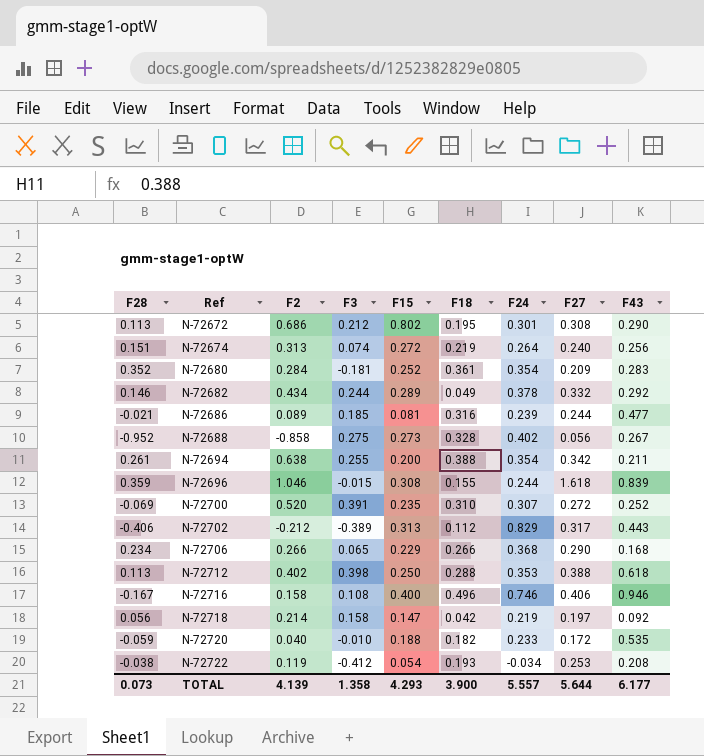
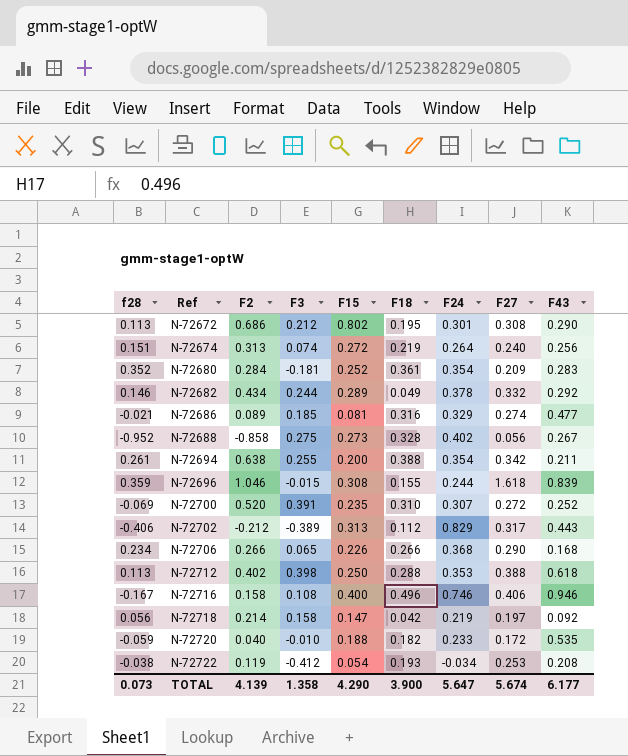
column name: F28 -> f28
N-72686 | F24: 0.239 -> 0.329
N-72686 | F27: 0.244 -> 0.274
N-72706 | F15: 0.229 -> 0.226
TOTAL | F15: 4.293 -> 4.290
TOTAL | F24: 5.557 -> 5.647
TOTAL | F27: 5.644 -> 5.674

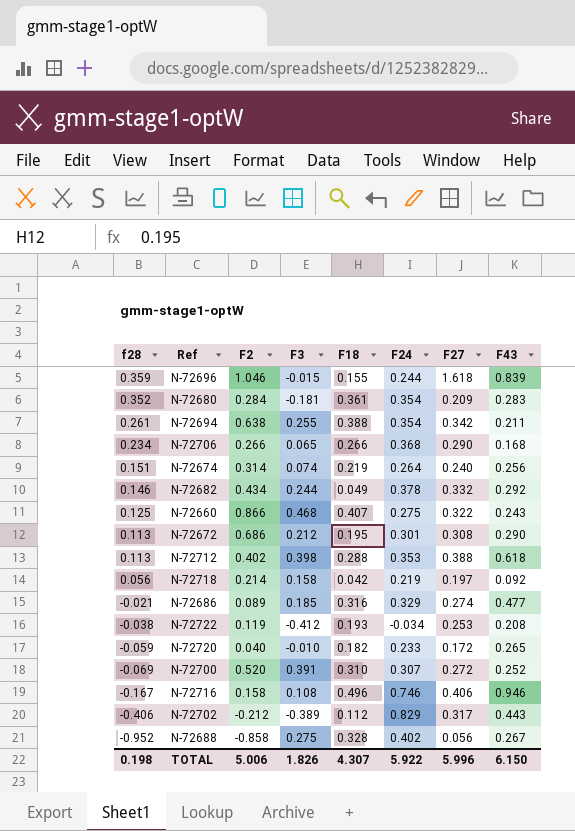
row order: Ref ascending -> f28 descending
column F15 | position: 5 -> none
N-72674 | F2: 0.313 -> 0.314
row N-72660: none -> 0.125 | 0.866 | 0.468 | 0.407 | 0.275 | 0.322 | 0.243
N-72720 | F43: 0.535 -> 0.265
TOTAL | f28: 0.073 -> 0.198
TOTAL | F2: 4.139 -> 5.006
TOTAL | F3: 1.358 -> 1.826
TOTAL | F18: 3.900 -> 4.307
TOTAL | F24: 5.647 -> 5.922
TOTAL | F27: 5.674 -> 5.996
TOTAL | F43: 6.177 -> 6.150

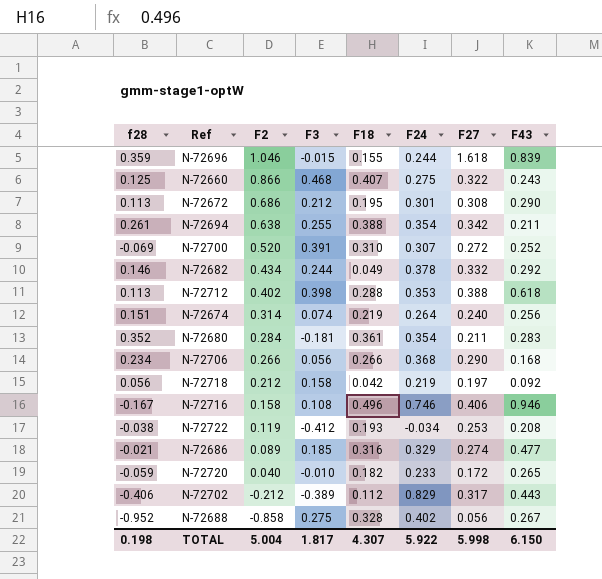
row order: f28 descending -> F2 descending
N-72680 | F27: 0.209 -> 0.211
N-72706 | F3: 0.065 -> 0.056
N-72718 | F2: 0.214 -> 0.212
TOTAL | F2: 5.006 -> 5.004
TOTAL | F3: 1.826 -> 1.817
TOTAL | F27: 5.996 -> 5.998

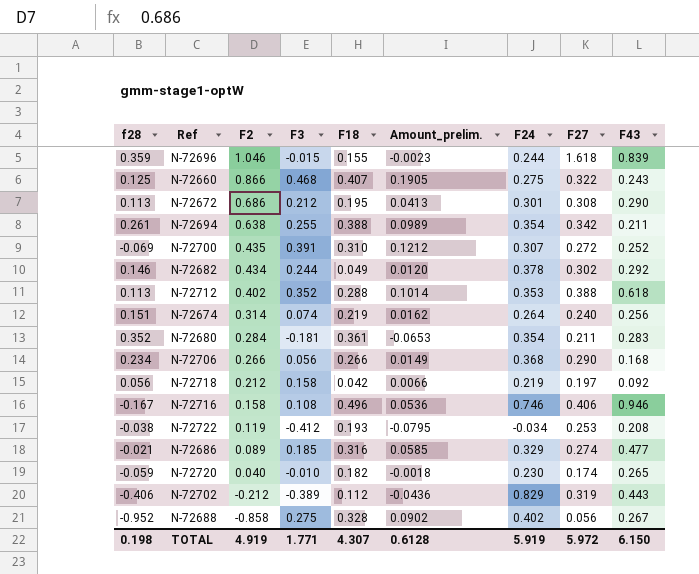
column Amount_prelim. | formula: none -> [F3] * [F18]
N-72700 | F2: 0.520 -> 0.435
N-72682 | F27: 0.332 -> 0.302
N-72712 | F3: 0.398 -> 0.352
N-72720 | F24: 0.233 -> 0.230
N-72720 | F27: 0.172 -> 0.174
N-72702 | F27: 0.317 -> 0.319
TOTAL | F2: 5.004 -> 4.919
TOTAL | F3: 1.817 -> 1.771
TOTAL | F24: 5.922 -> 5.919
TOTAL | F27: 5.998 -> 5.972

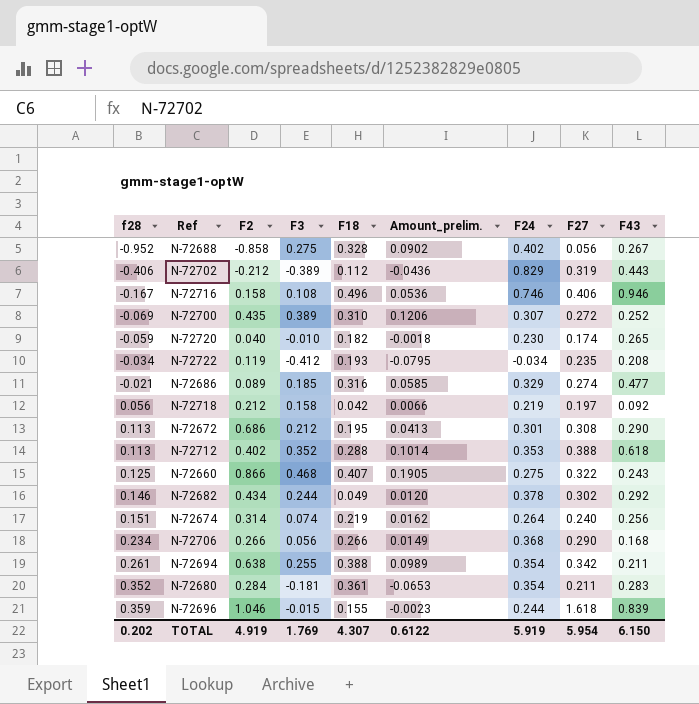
row order: F2 descending -> f28 ascending
N-72700 | F3: 0.391 -> 0.389
N-72700 | Amount_prelim.: 0.1212 -> 0.1206
N-72722 | f28: -0.038 -> -0.034
N-72722 | F27: 0.253 -> 0.235
TOTAL | f28: 0.198 -> 0.202
TOTAL | F3: 1.771 -> 1.769
TOTAL | Amount_prelim.: 0.6128 -> 0.6122
TOTAL | F27: 5.972 -> 5.954

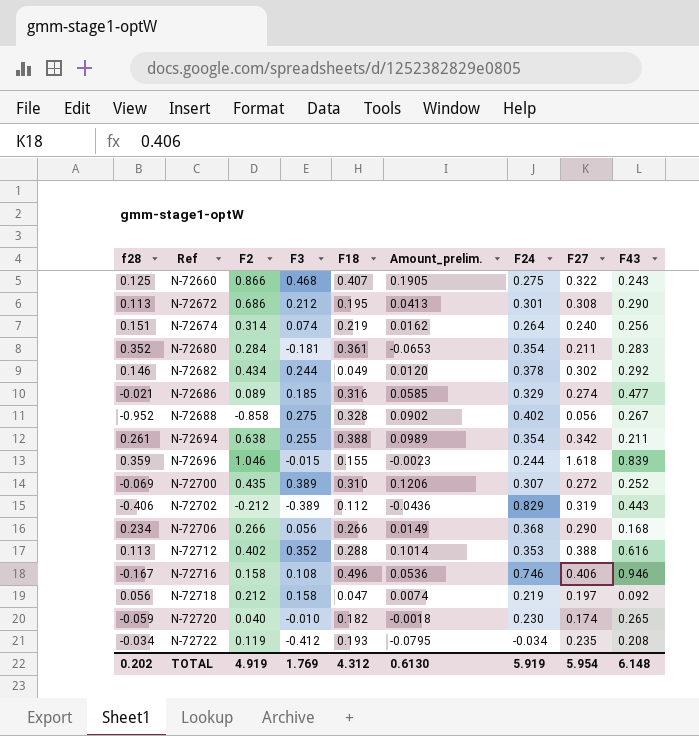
row order: f28 ascending -> Ref ascending
N-72712 | F43: 0.618 -> 0.616
N-72718 | F18: 0.042 -> 0.047
N-72718 | Amount_prelim.: 0.0066 -> 0.0074
TOTAL | F18: 4.307 -> 4.312
TOTAL | Amount_prelim.: 0.6122 -> 0.6130
TOTAL | F43: 6.150 -> 6.148

